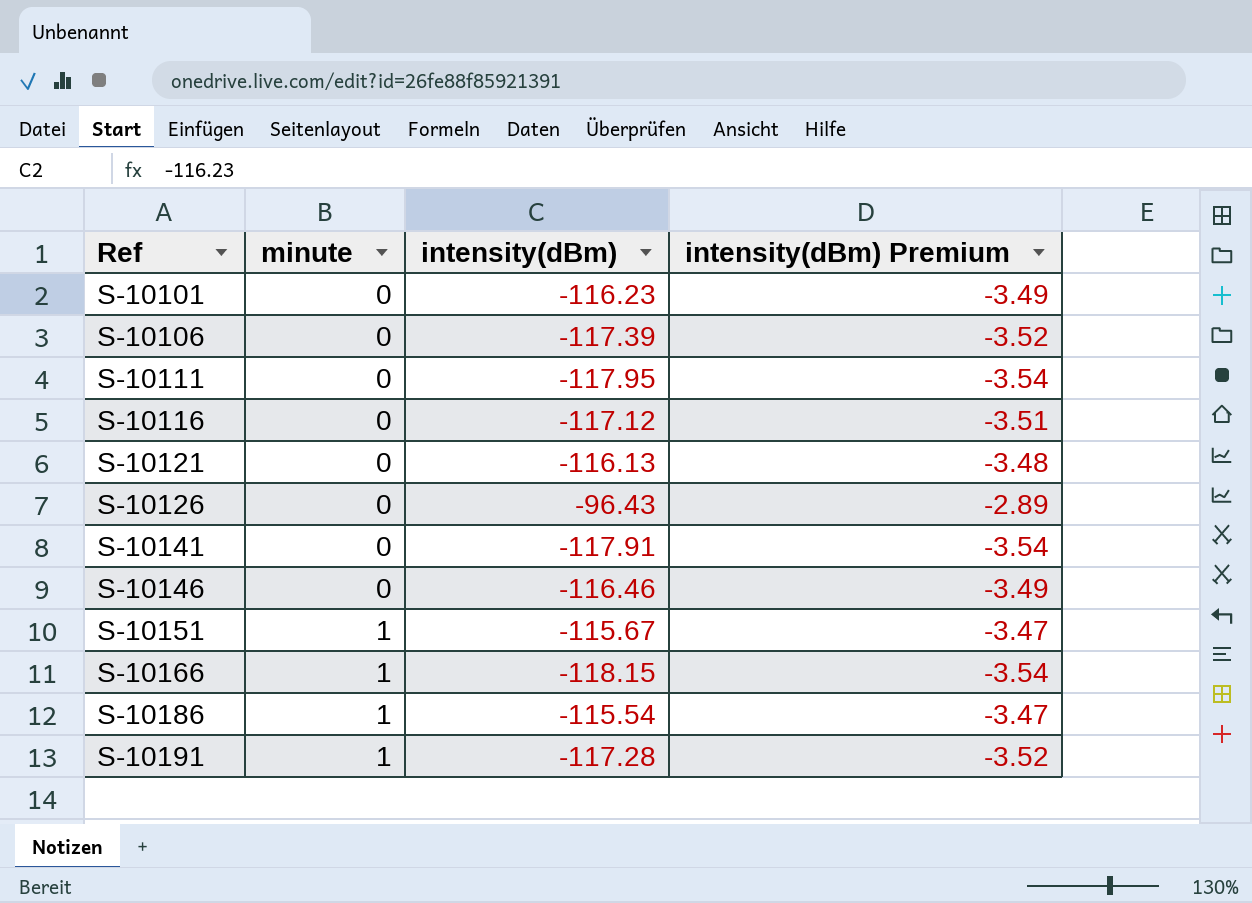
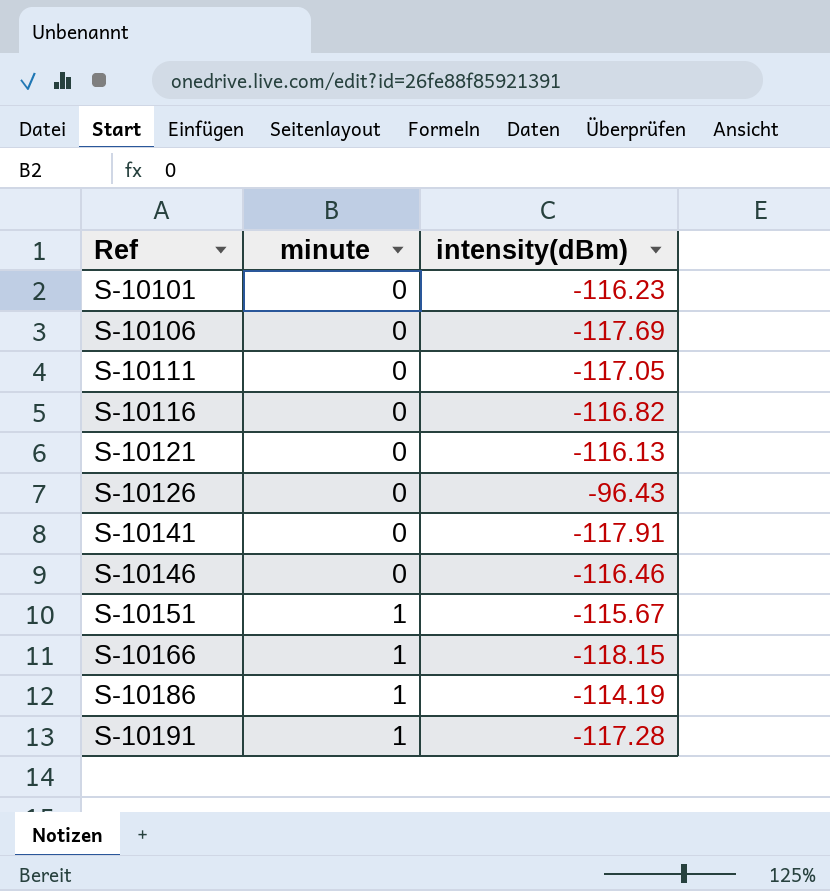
column intensity(dBm) Premium | formula: [intensity(dBm)] * 0.03 -> none
S-10106 | intensity(dBm): -117.39 -> -117.69
S-10111 | intensity(dBm): -117.95 -> -117.05
S-10116 | intensity(dBm): -117.12 -> -116.82
S-10186 | intensity(dBm): -115.54 -> -114.19

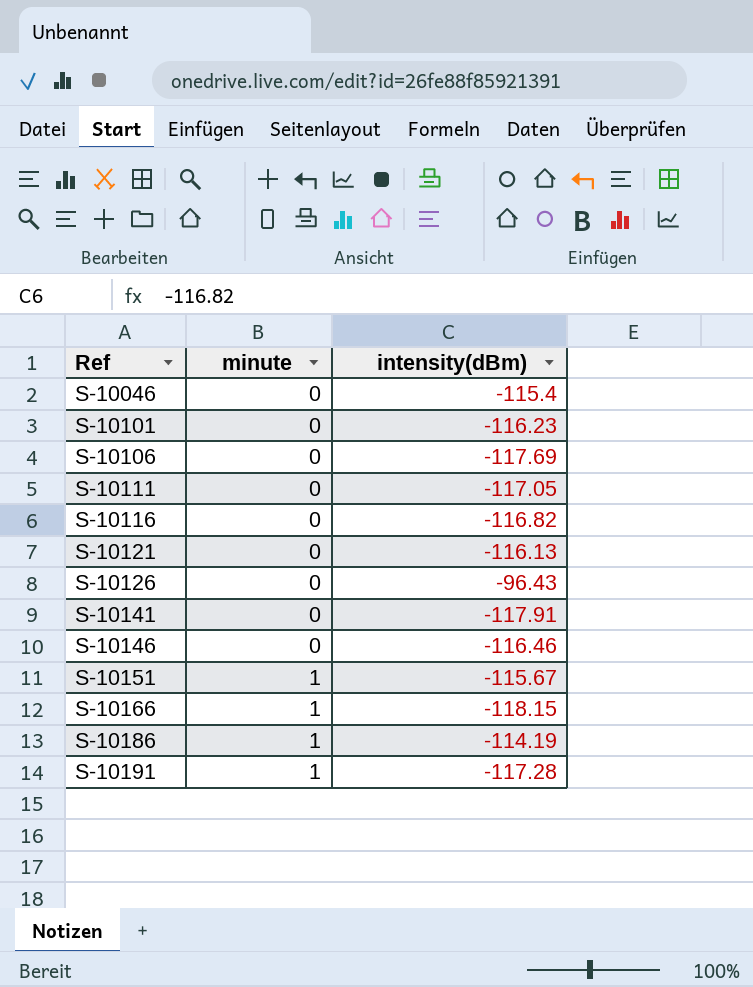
row S-10046: none -> 0 | -115.4

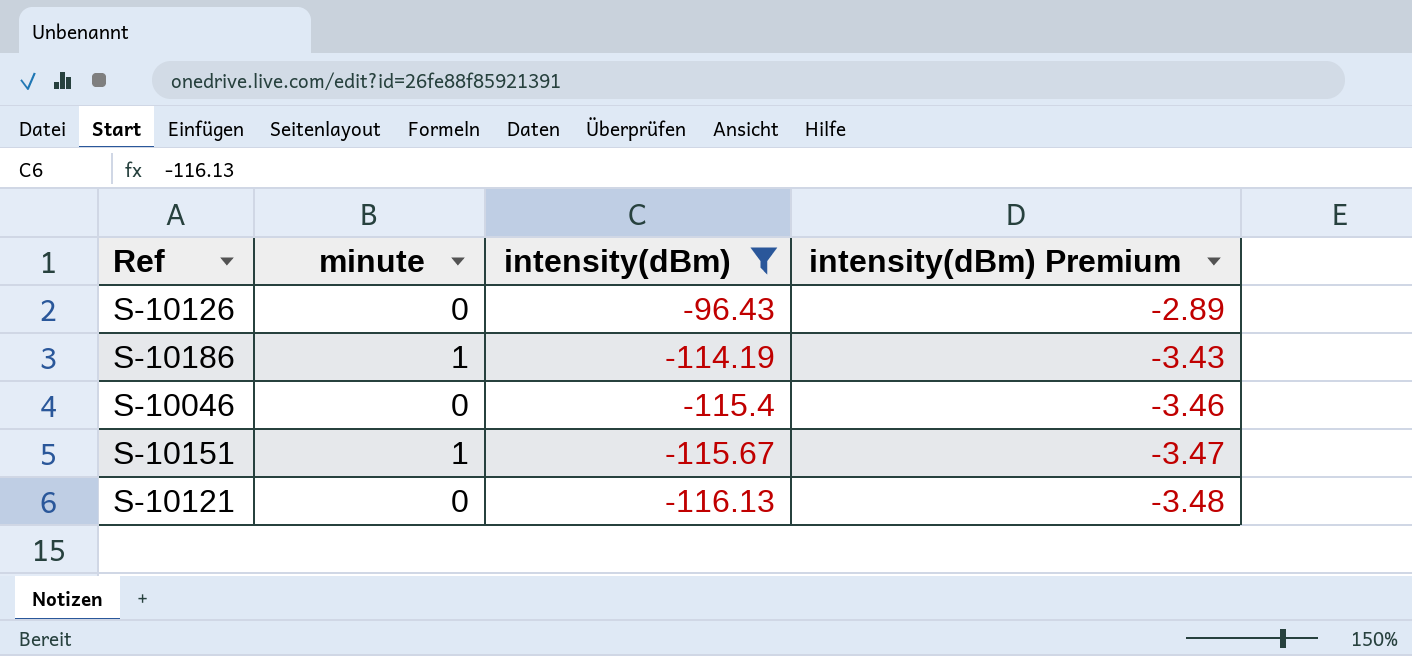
filter: none -> intensity(dBm) >= -116.13
row order: Ref ascending -> intensity(dBm) descending
column intensity(dBm) Premium | formula: none -> [intensity(dBm)] * 0.03

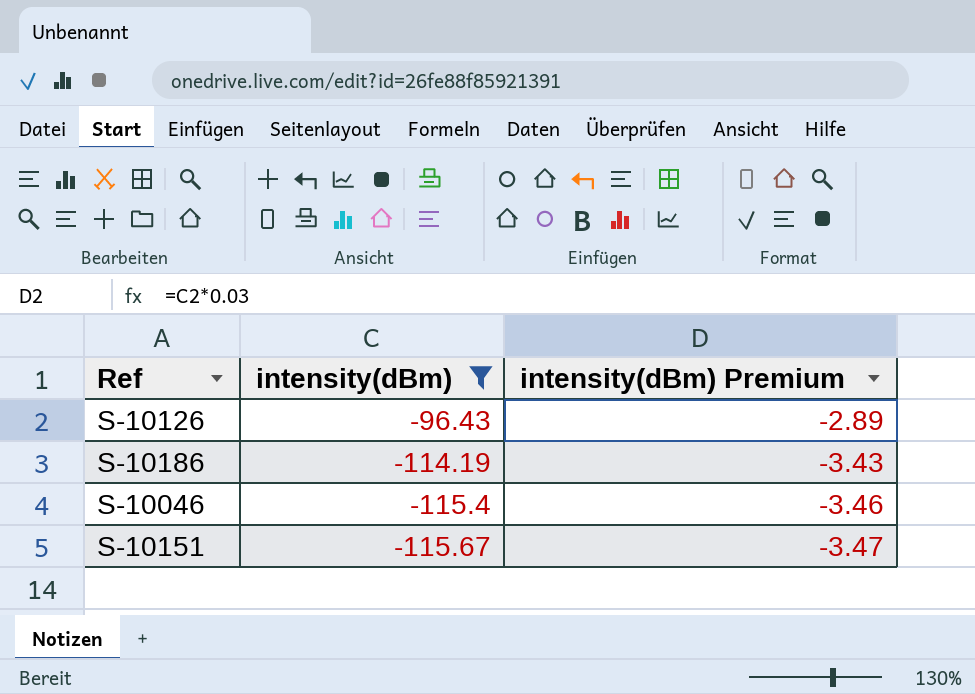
column minute | position: 2 -> none
row S-10121: 0 | -116.13 | -3.48 -> none

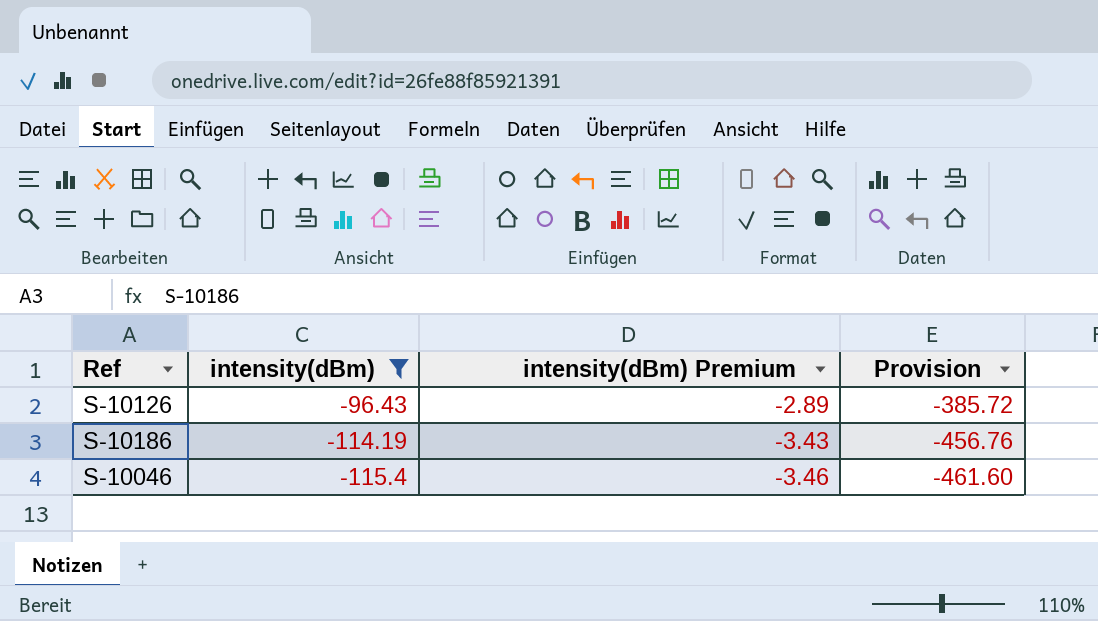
column Provision | formula: none -> [intensity(dBm)] * 4
row S-10151: -115.67 | -3.47 -> none

